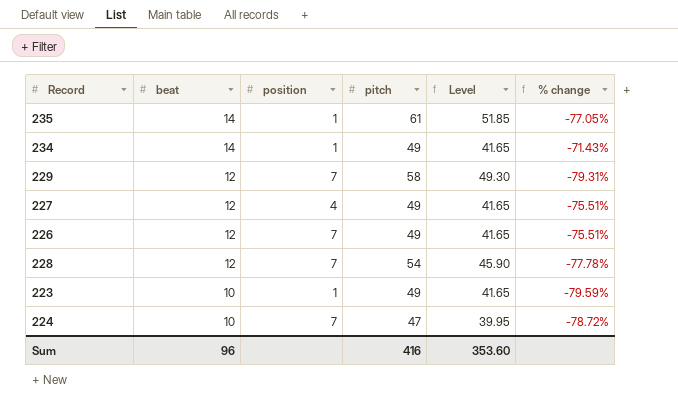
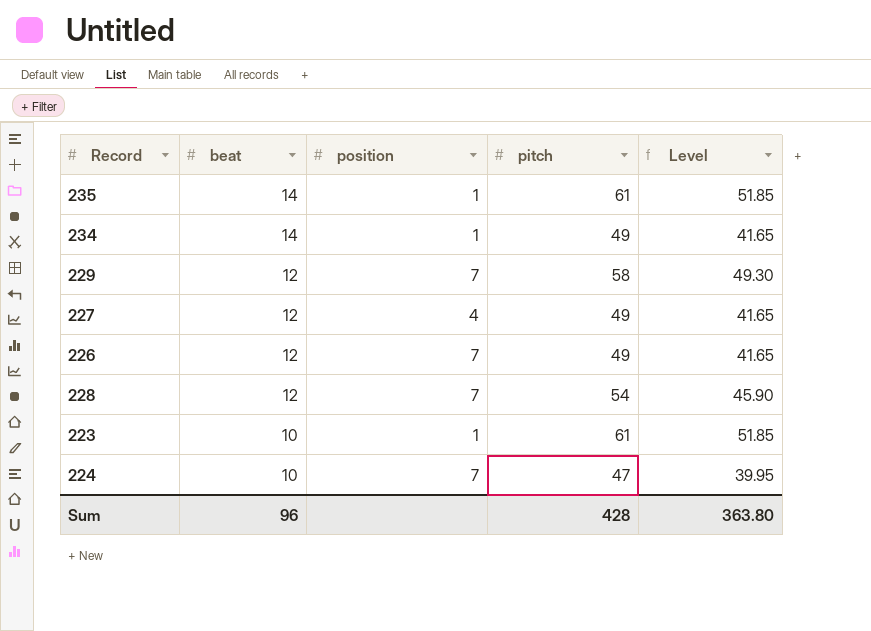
column % change | formula: ([beat] - [pitch]) / [pitch] -> none
223 | pitch: 49 -> 61
223 | Level: 41.65 -> 51.85
Sum | pitch: 416 -> 428
Sum | Level: 353.60 -> 363.80

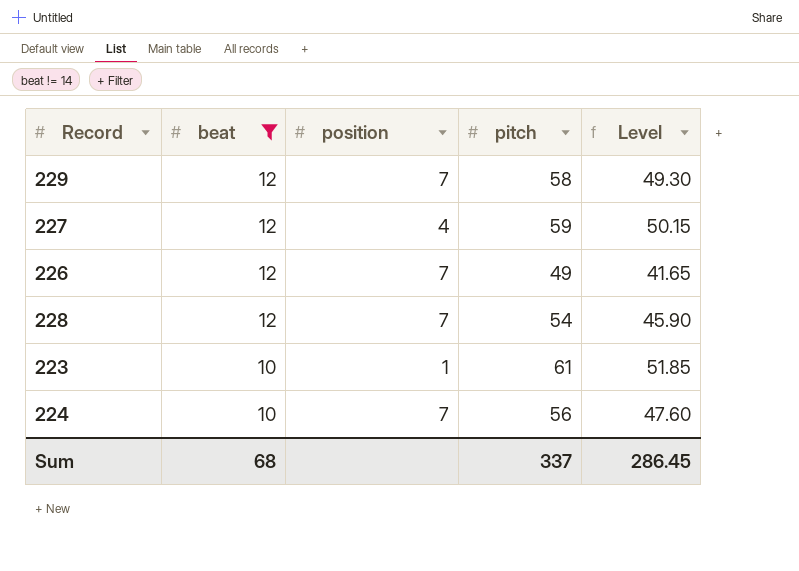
filter: none -> beat != 14
227 | pitch: 49 -> 59
227 | Level: 41.65 -> 50.15
224 | pitch: 47 -> 56
224 | Level: 39.95 -> 47.60
Sum | beat: 96 -> 68
Sum | pitch: 428 -> 337
Sum | Level: 363.80 -> 286.45

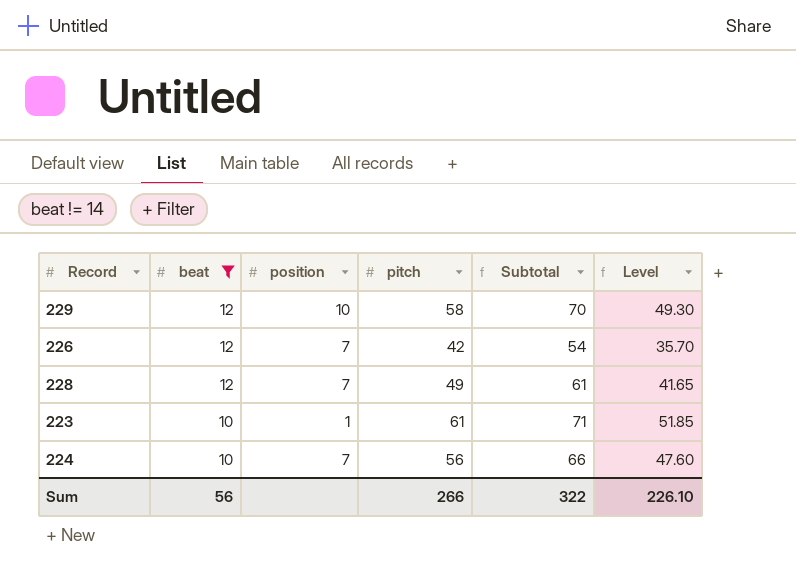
column Subtotal | formula: none -> [beat] + [pitch]
row 227: 12 | 4 | 59 | 50.15 -> none
229 | position: 7 -> 10
226 | pitch: 49 -> 42
226 | Level: 41.65 -> 35.70
228 | pitch: 54 -> 49
228 | Level: 45.90 -> 41.65
Sum | beat: 68 -> 56
Sum | pitch: 337 -> 266
Sum | Level: 286.45 -> 226.10

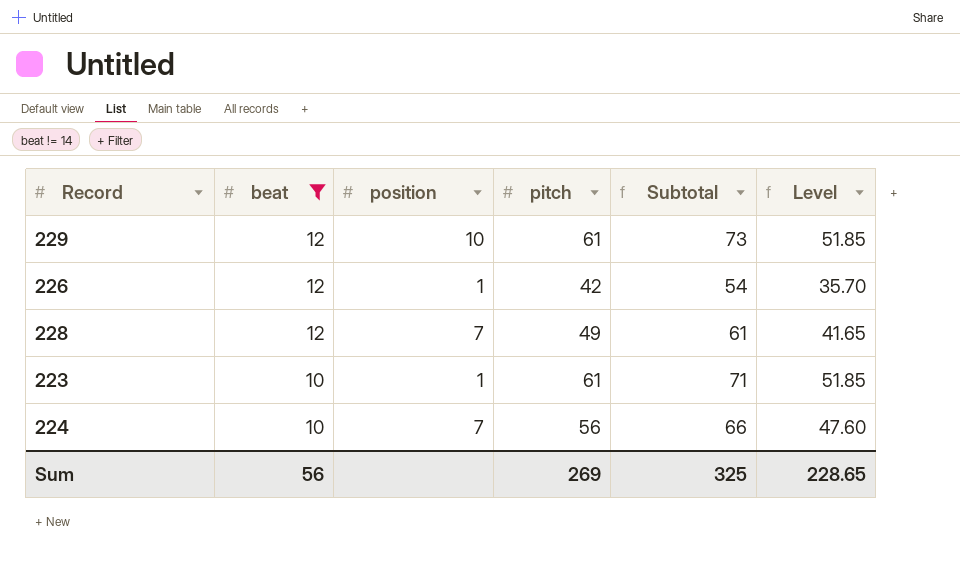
229 | pitch: 58 -> 61
229 | Subtotal: 70 -> 73
229 | Level: 49.30 -> 51.85
226 | position: 7 -> 1
Sum | pitch: 266 -> 269
Sum | Subtotal: 322 -> 325
Sum | Level: 226.10 -> 228.65

